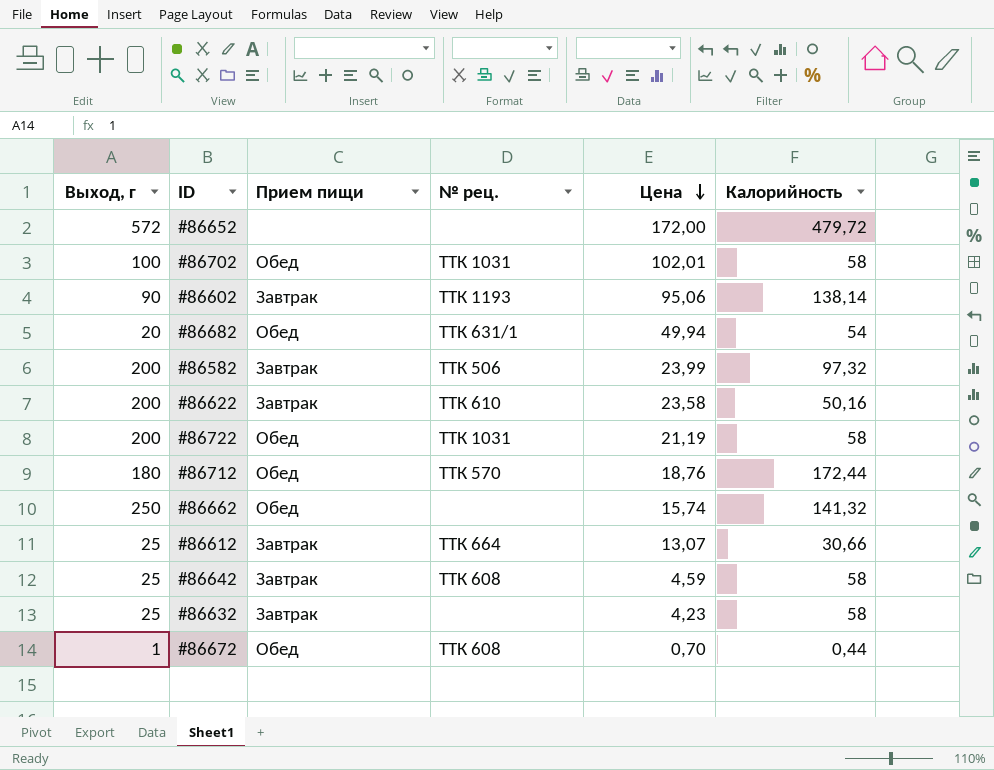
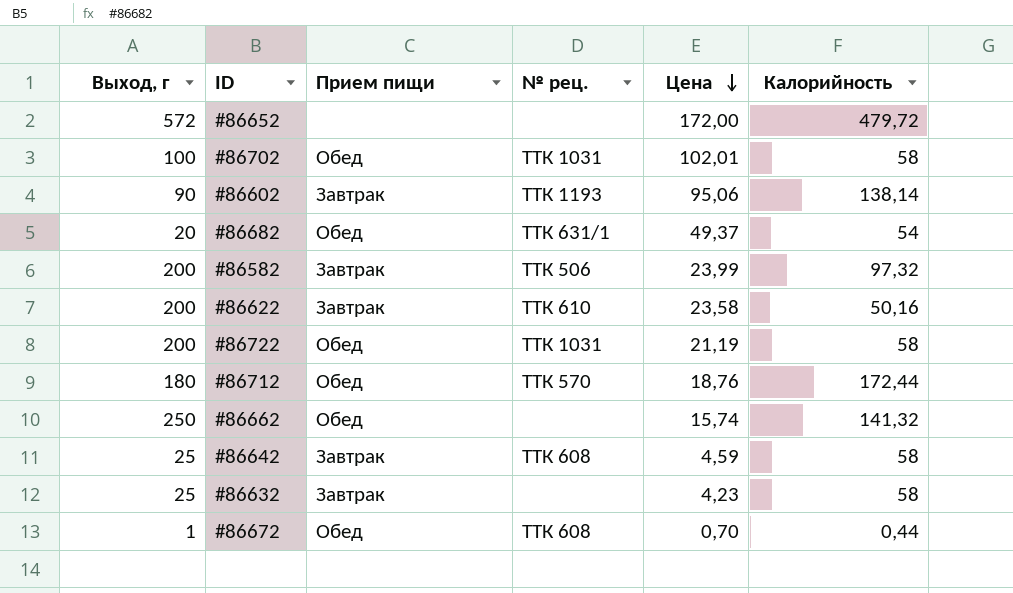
row #86612: 25 | Завтрак | ТТК 664 | 13,07 | 30,66 -> none
#86682 | Цена: 49,94 -> 49,37

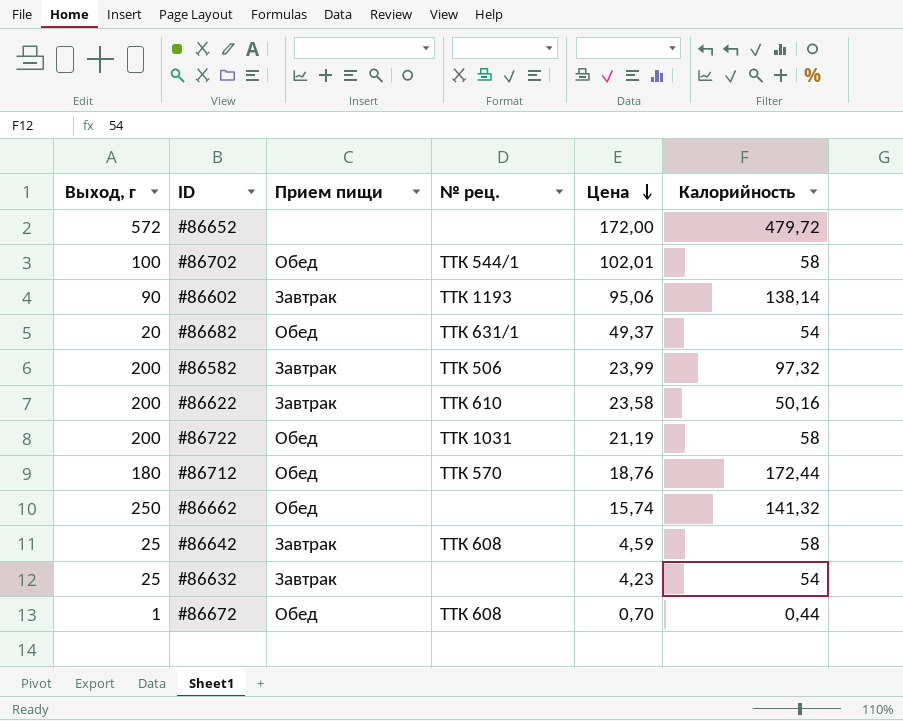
#86702 | № рец.: ТТК 1031 -> ТТК 544/1
#86632 | Калорийность: 58 -> 54

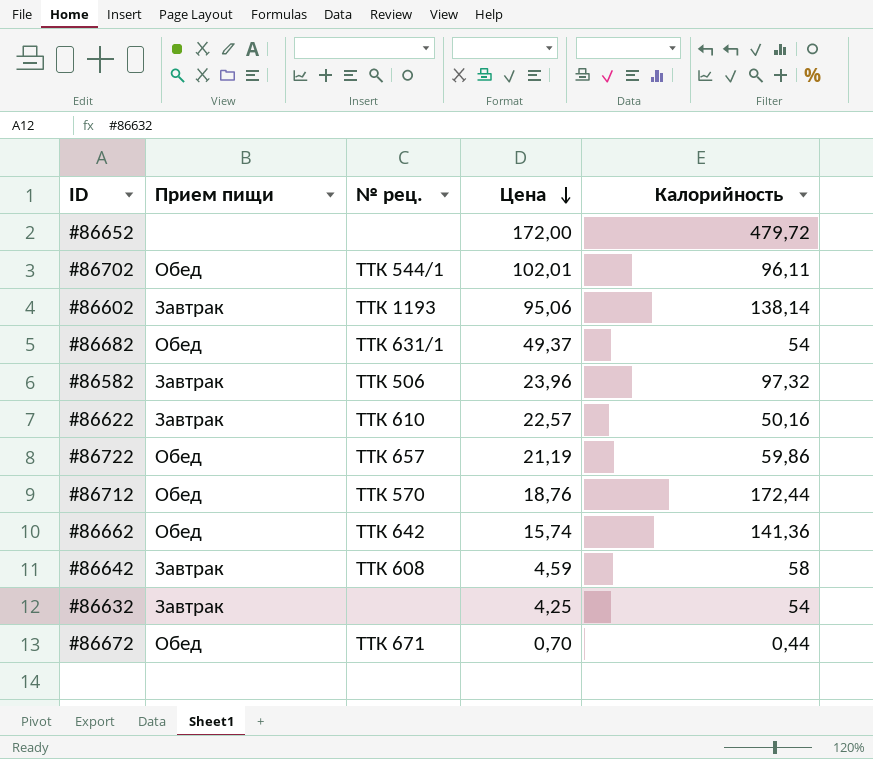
column Выход, г | position: 1 -> none
#86702 | Калорийность: 58 -> 96,11
#86582 | Цена: 23,99 -> 23,96
#86622 | Цена: 23,58 -> 22,57
#86722 | № рец.: ТТК 1031 -> ТТК 657
#86722 | Калорийность: 58 -> 59,86
#86662 | № рец.: none -> ТТК 642
#86662 | Калорийность: 141,32 -> 141,36
#86632 | Цена: 4,23 -> 4,25
#86672 | № рец.: ТТК 608 -> ТТК 671

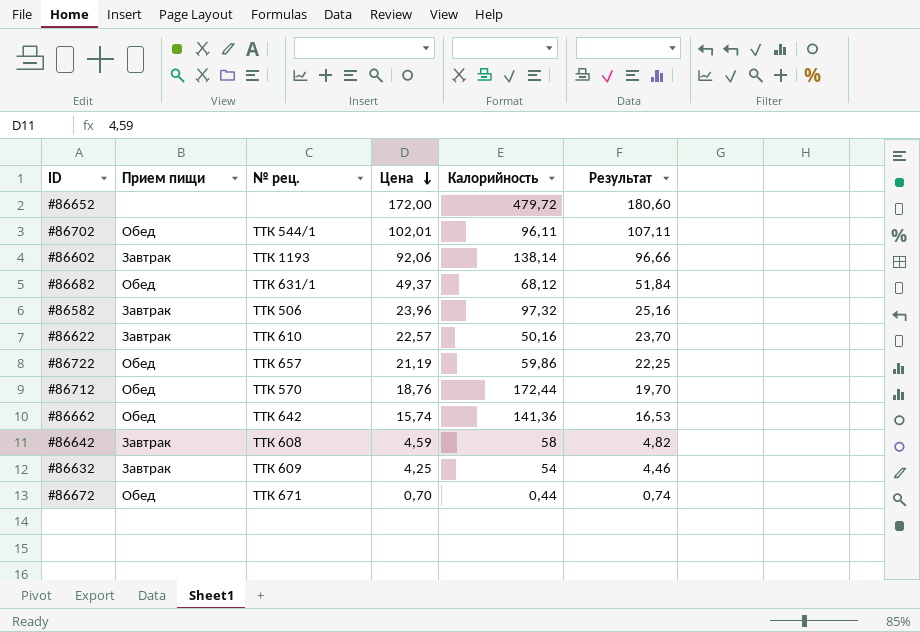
column Результат | formula: none -> [Цена] * 1,05
#86602 | Цена: 95,06 -> 92,06
#86682 | Калорийность: 54 -> 68,12
#86632 | № рец.: none -> ТТК 609

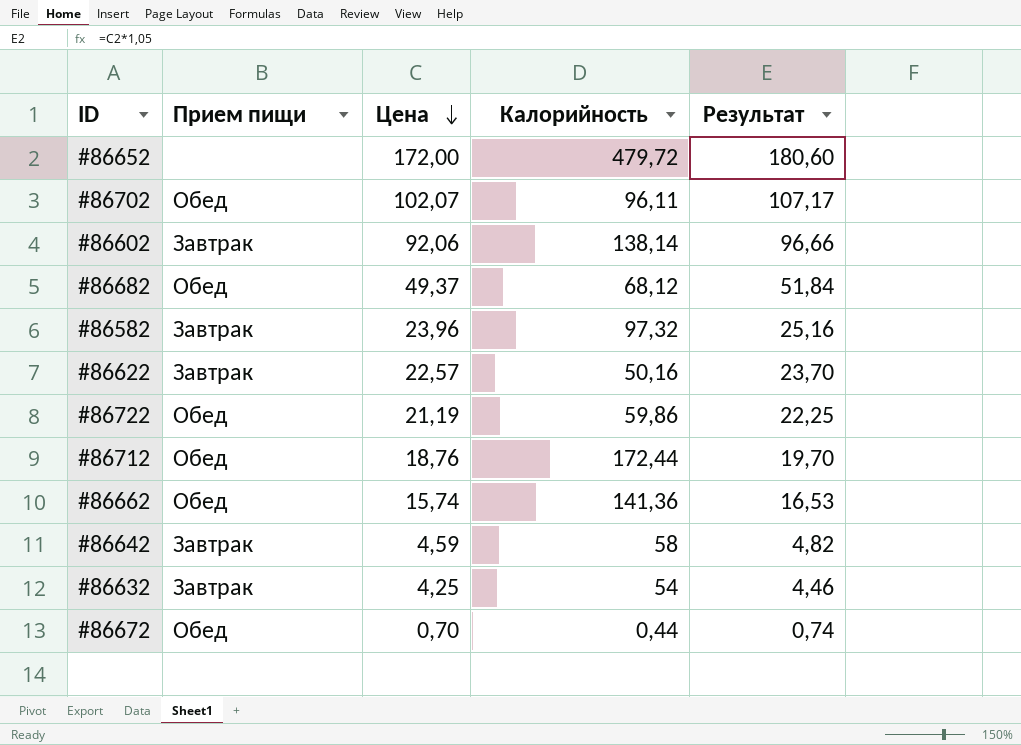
column № рец. | position: 3 -> none
#86702 | Цена: 102,01 -> 102,07
#86702 | Результат: 107,11 -> 107,17

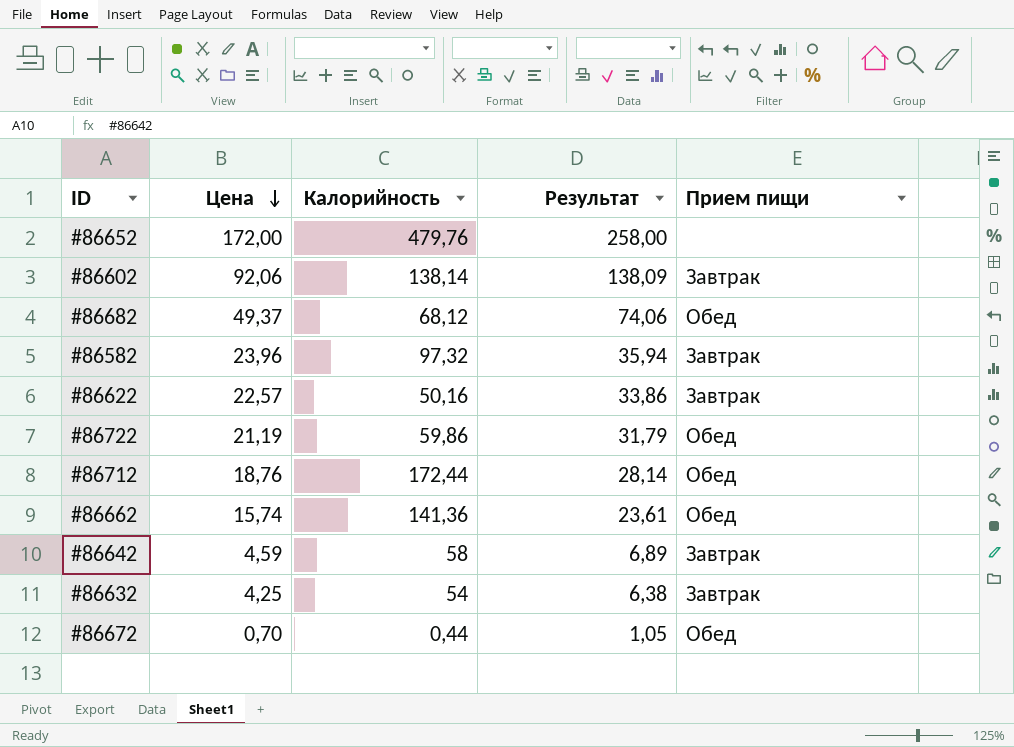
column Результат | formula: [Цена] * 1,05 -> [Цена] * 1,5
column Прием пищи | position: 2 -> 5
row #86702: Обед | 102,07 | 96,11 | 107,17 -> none
#86652 | Калорийность: 479,72 -> 479,76

